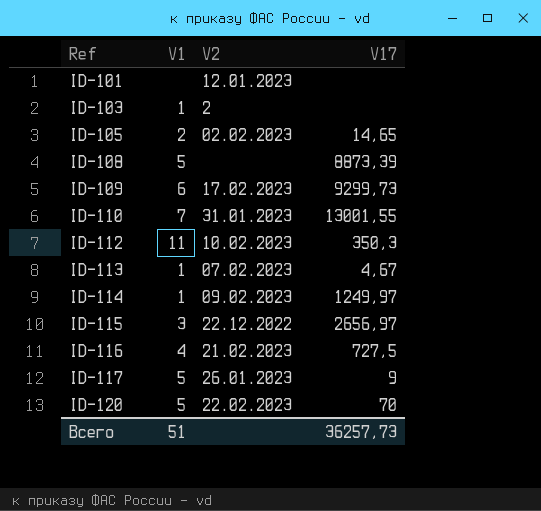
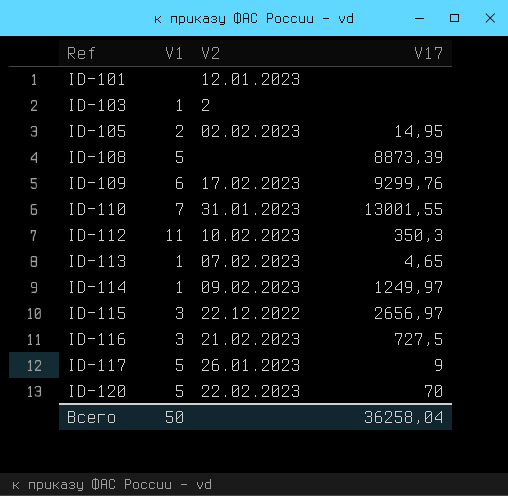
ID-105 | V17: 14,65 -> 14,95
ID-109 | V17: 9299,73 -> 9299,76
ID-113 | V17: 4,67 -> 4,65
ID-116 | V1: 4 -> 3
Всего | V1: 51 -> 50
Всего | V17: 36257,73 -> 36258,04

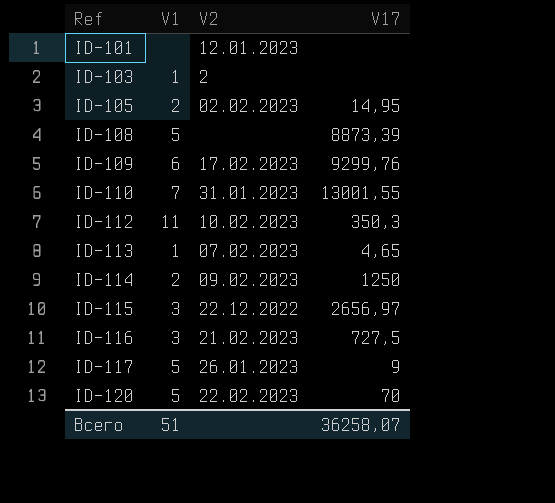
ID-114 | V1: 1 -> 2
ID-114 | V17: 1249,97 -> 1250
Всего | V1: 50 -> 51
Всего | V17: 36258,04 -> 36258,07

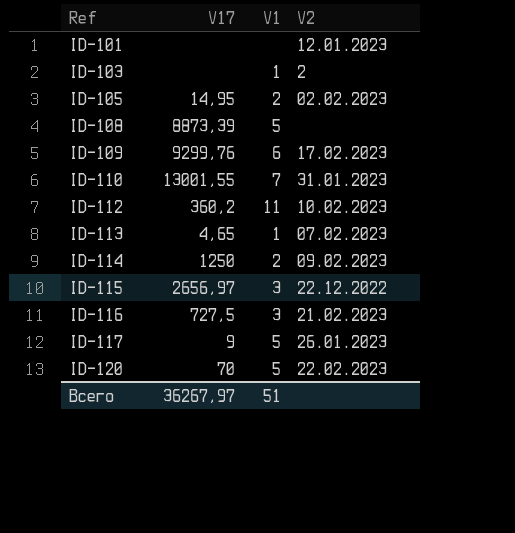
column V17 | position: 4 -> 2
ID-112 | V17: 350,3 -> 360,2
Всего | V17: 36258,07 -> 36267,97

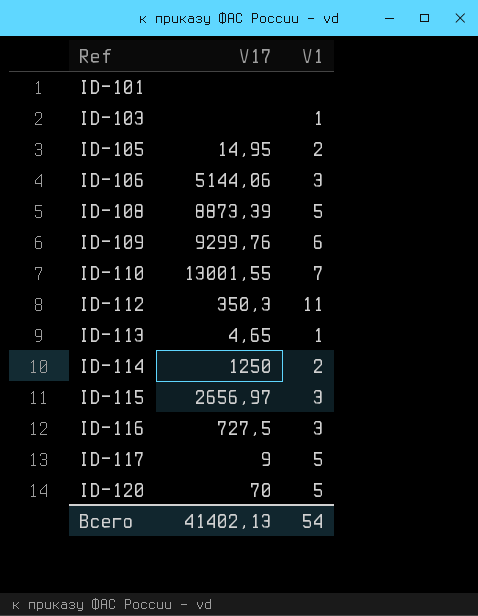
column V2 | position: 4 -> none
row ID-106: none -> 5144,06 | 3
ID-112 | V17: 360,2 -> 350,3
Всего | V17: 36267,97 -> 41402,13
Всего | V1: 51 -> 54

